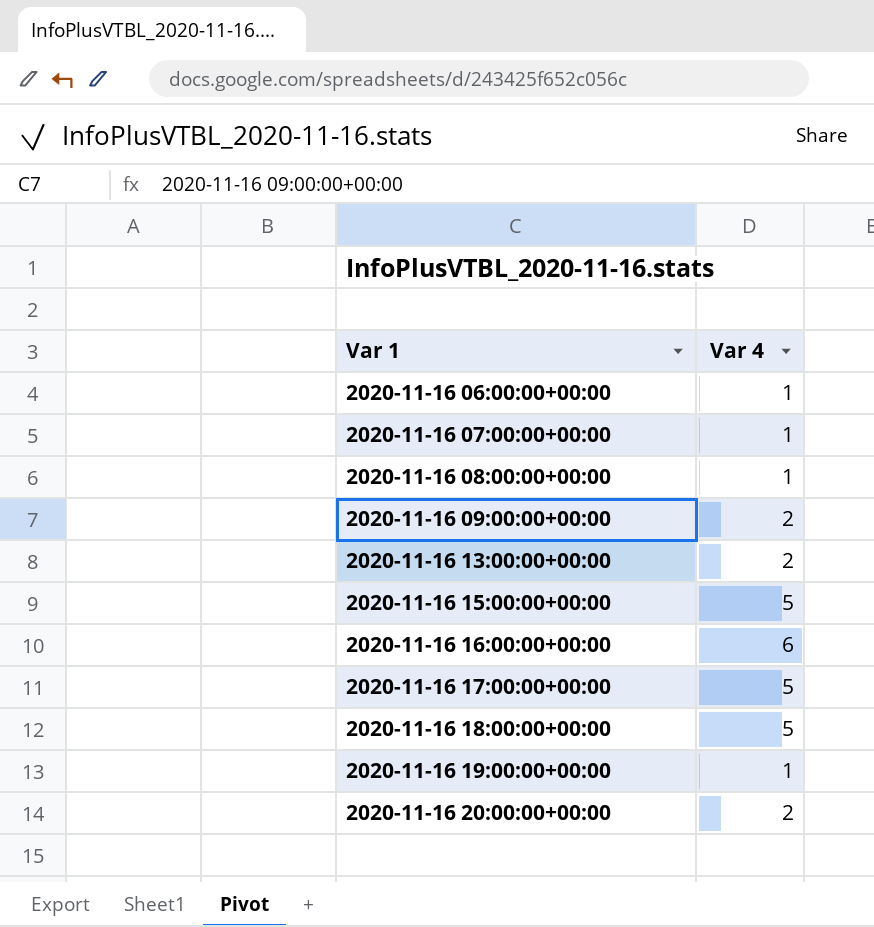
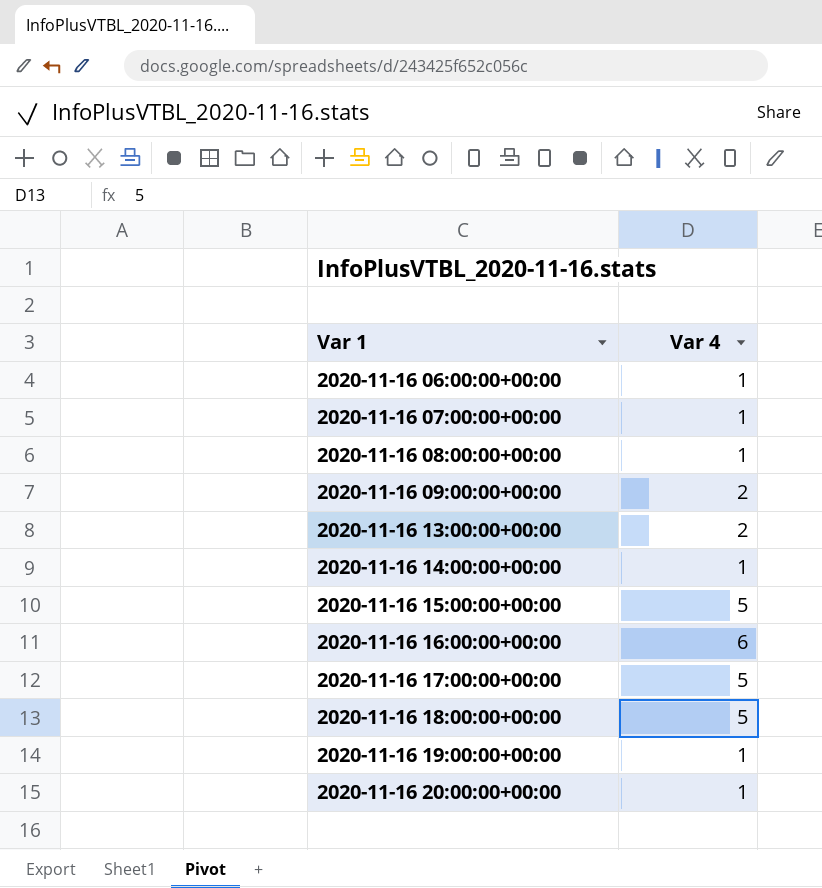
row 2020-11-16 14:00:00+00:00: none -> 1
2020-11-16 20:00:00+00:00 | Var 4: 2 -> 1

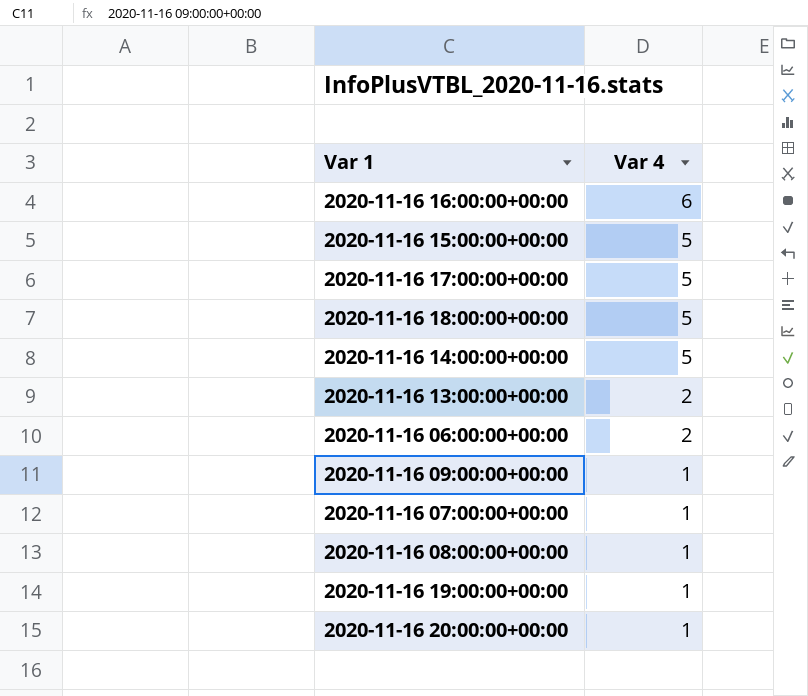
row order: Var 1 ascending -> Var 4 descending
2020-11-16 14:00:00+00:00 | Var 4: 1 -> 5
2020-11-16 06:00:00+00:00 | Var 4: 1 -> 2
2020-11-16 09:00:00+00:00 | Var 4: 2 -> 1

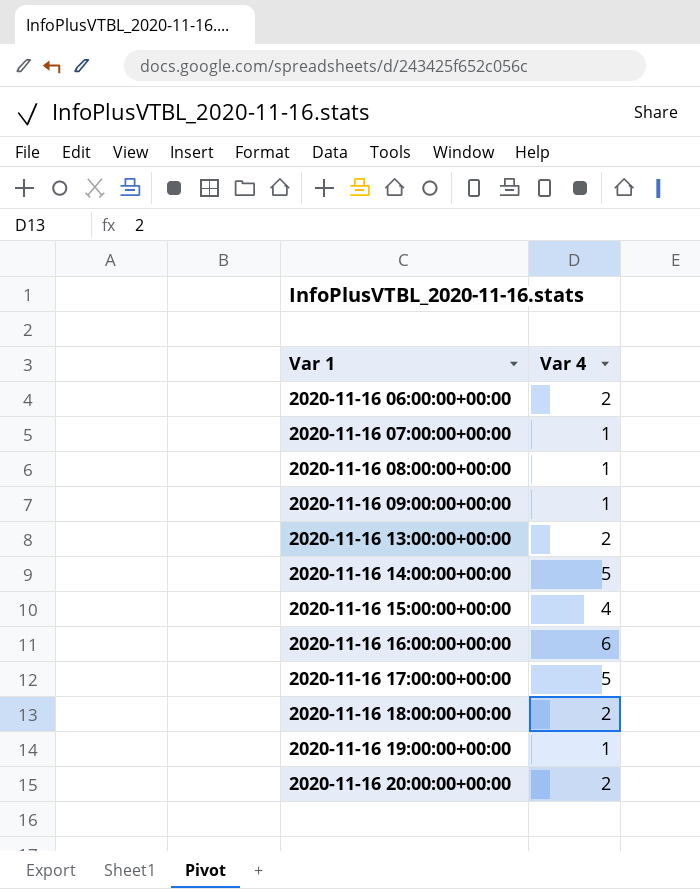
row order: Var 4 descending -> Var 1 ascending
2020-11-16 15:00:00+00:00 | Var 4: 5 -> 4
2020-11-16 18:00:00+00:00 | Var 4: 5 -> 2
2020-11-16 20:00:00+00:00 | Var 4: 1 -> 2

